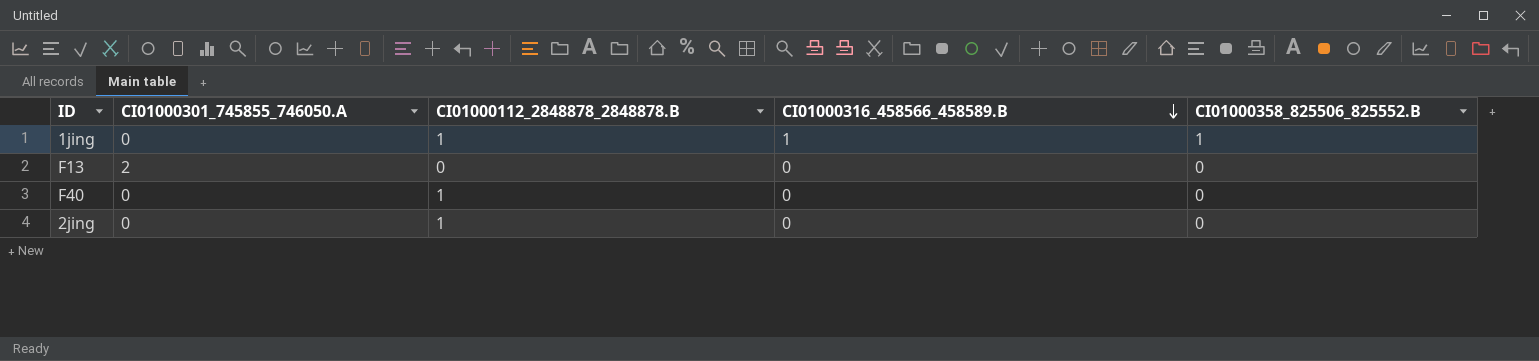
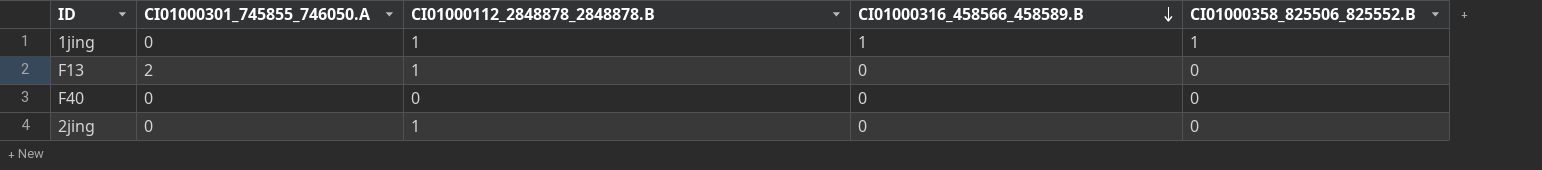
F13 | CI01000112_2848878_2848878.B: 0 -> 1
F40 | CI01000112_2848878_2848878.B: 1 -> 0

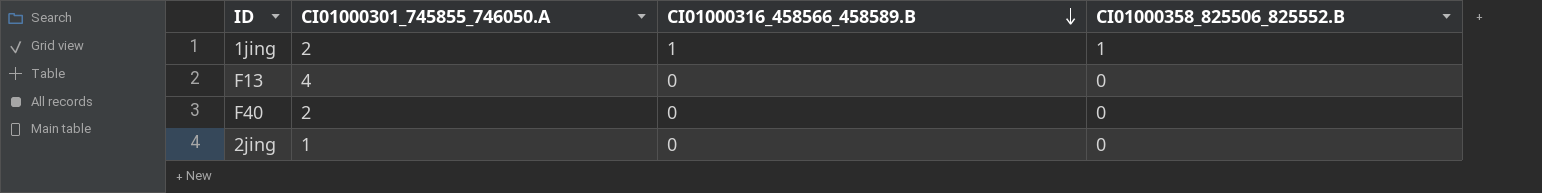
column CI01000112_2848878_2848878.B | position: 3 -> none
1jing | CI01000301_745855_746050.A: 0 -> 2
F13 | CI01000301_745855_746050.A: 2 -> 4
F40 | CI01000301_745855_746050.A: 0 -> 2
2jing | CI01000301_745855_746050.A: 0 -> 1

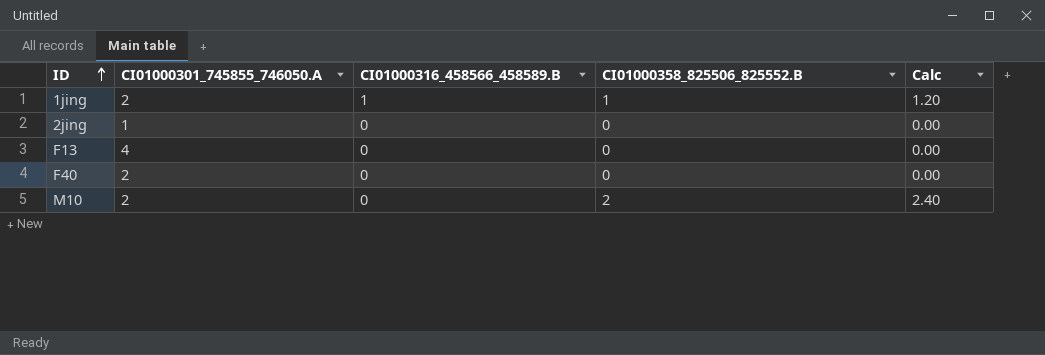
row order: CI01000316_458566_458589.B descending -> ID ascending
column Calc | formula: none -> [CI01000358_825506_825552.B] * 1.2
row M10: none -> 2 | 0 | 2 | 2.40

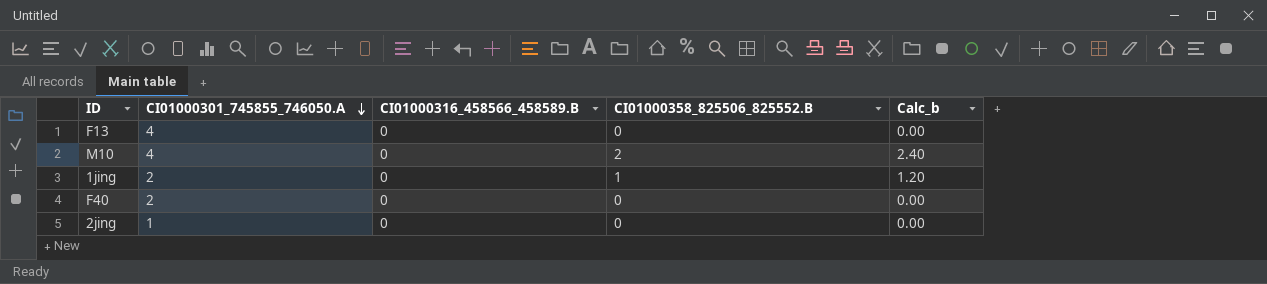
row order: ID ascending -> CI01000301_745855_746050.A descending
column name: Calc -> Calc_b
M10 | CI01000301_745855_746050.A: 2 -> 4
1jing | CI01000316_458566_458589.B: 1 -> 0

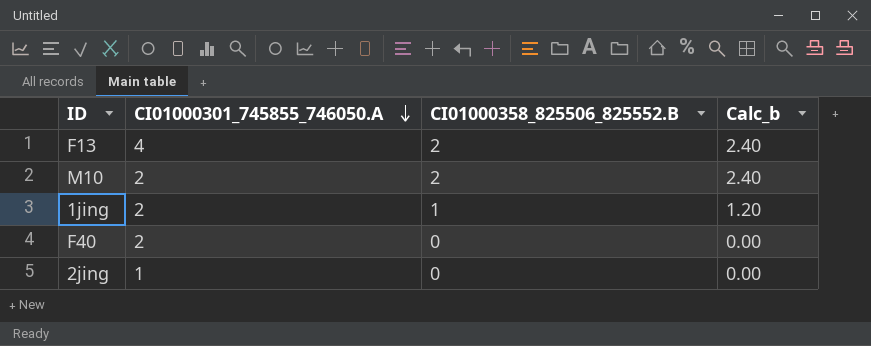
column CI01000316_458566_458589.B | position: 3 -> none
F13 | CI01000358_825506_825552.B: 0 -> 2
F13 | Calc_b: 0.00 -> 2.40
M10 | CI01000301_745855_746050.A: 4 -> 2

